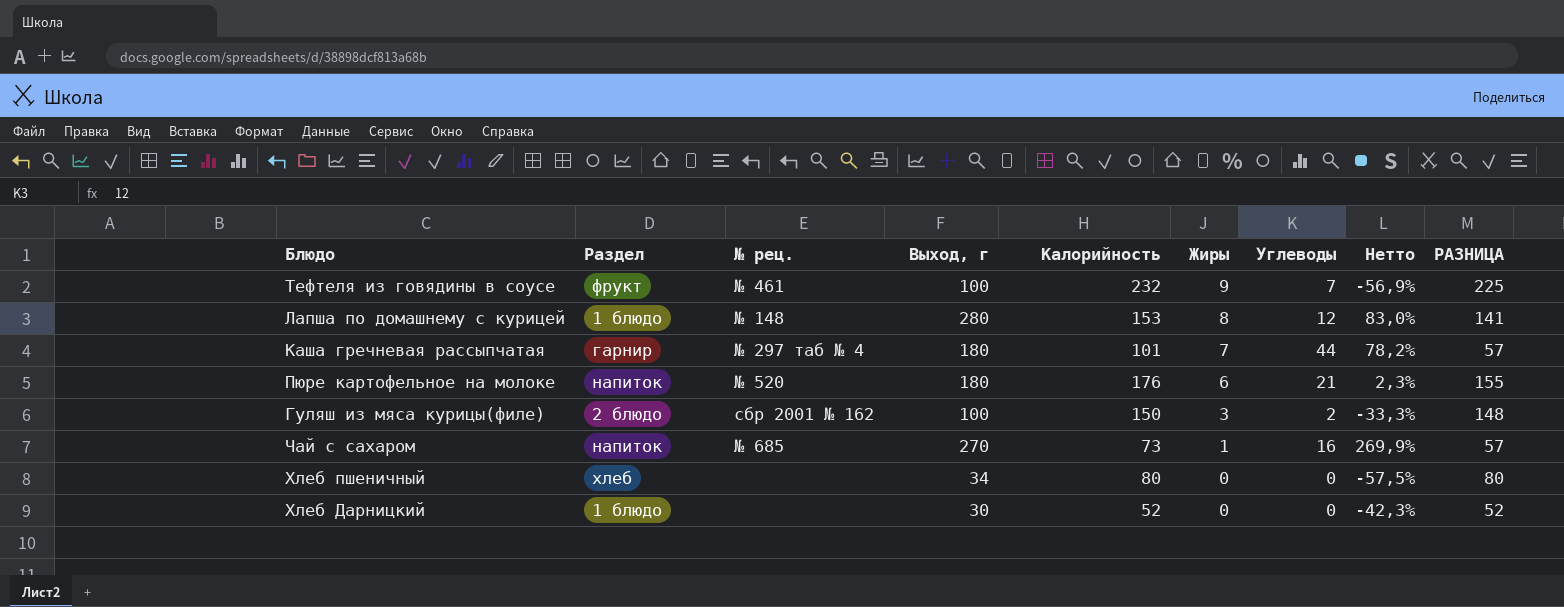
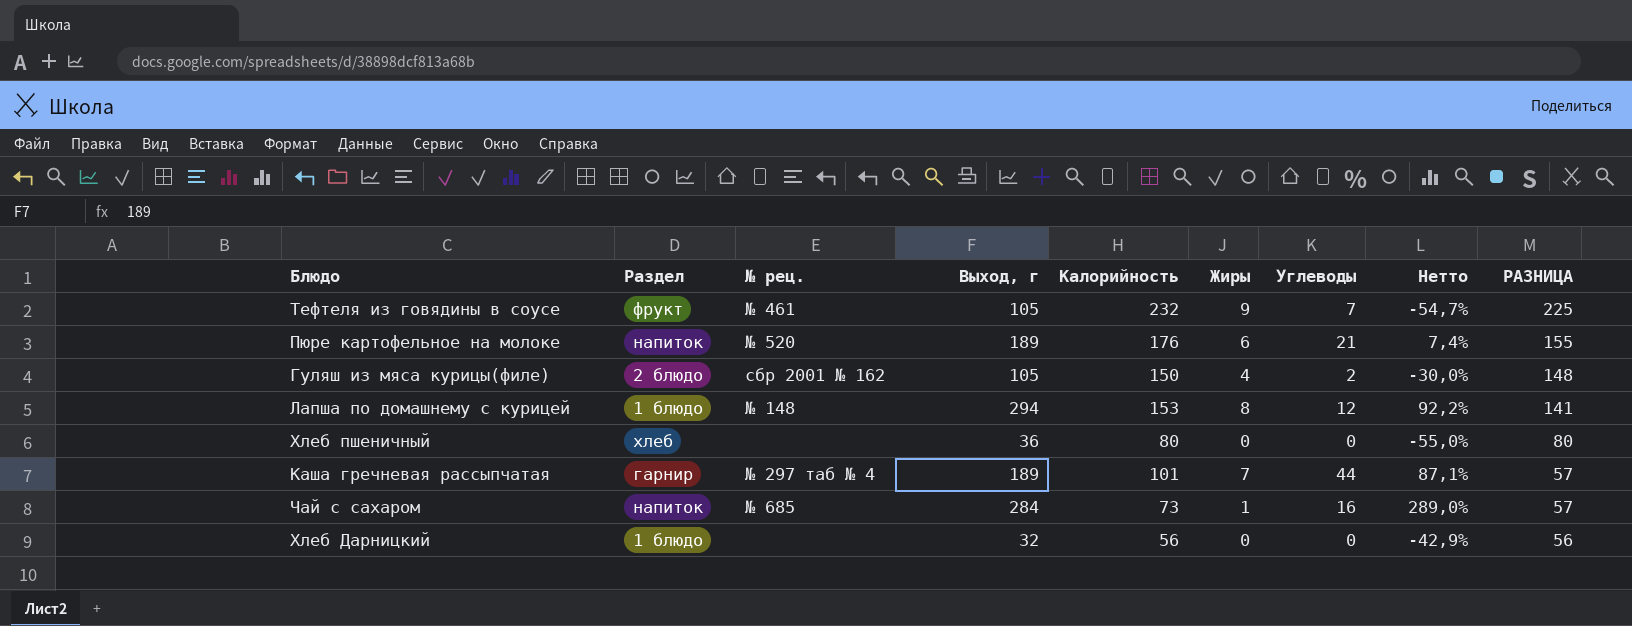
row order: Жиры descending -> РАЗНИЦА descending
Тефтеля из говядины в соусе | Выход, г: 100 -> 105
Тефтеля из говядины в соусе | Нетто: -56,9% -> -54,7%
Пюре картофельное на молоке | Выход, г: 180 -> 189
Пюре картофельное на молоке | Нетто: 2,3% -> 7,4%
Гуляш из мяса курицы(филе) | Выход, г: 100 -> 105
Гуляш из мяса курицы(филе) | Жиры: 3 -> 4
Гуляш из мяса курицы(филе) | Нетто: -33,3% -> -30,0%
Лапша по домашнему с курицей | Выход, г: 280 -> 294
Лапша по домашнему с курицей | Нетто: 83,0% -> 92,2%
Хлеб пшеничный | Выход, г: 34 -> 36
Хлеб пшеничный | Нетто: -57,5% -> -55,0%
Каша гречневая рассыпчатая | Выход, г: 180 -> 189
Каша гречневая рассыпчатая | Нетто: 78,2% -> 87,1%
Чай с сахаром | Выход, г: 270 -> 284
Чай с сахаром | Нетто: 269,9% -> 289,0%
Хлеб Дарницкий | Выход, г: 30 -> 32
Хлеб Дарницкий | Калорийность: 52 -> 56
Хлеб Дарницкий | Нетто: -42,3% -> -42,9%
Хлеб Дарницкий | РАЗНИЦА: 52 -> 56

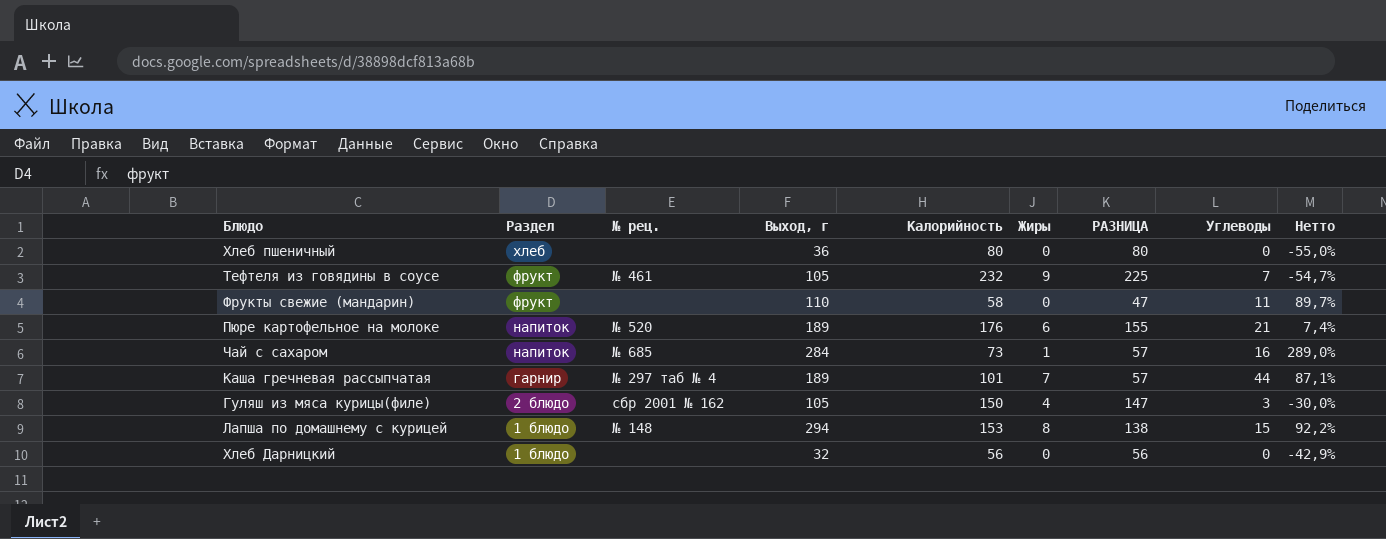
row order: РАЗНИЦА descending -> Раздел descending
column РАЗНИЦА | position: 9 -> 7
row Фрукты свежие (мандарин): none -> фрукт | none | 110 | 58 | 0 | 47 | 11 | 89,7%
Гуляш из мяса курицы(филе) | РАЗНИЦА: 148 -> 147
Гуляш из мяса курицы(филе) | Углеводы: 2 -> 3
Лапша по домашнему с курицей | РАЗНИЦА: 141 -> 138
Лапша по домашнему с курицей | Углеводы: 12 -> 15

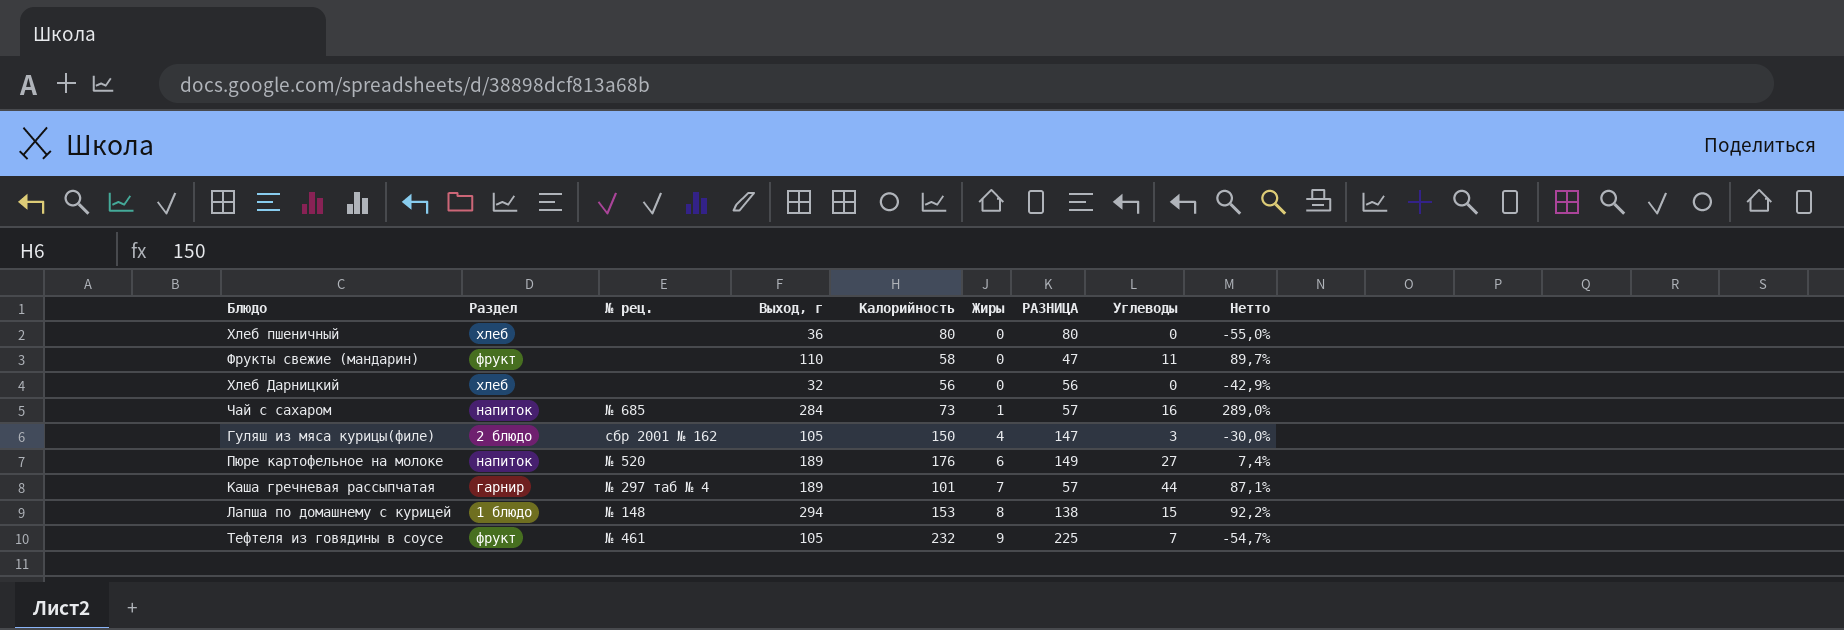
row order: Раздел descending -> Жиры ascending
Хлеб Дарницкий | Раздел: 1 блюдо -> хлеб
Пюре картофельное на молоке | РАЗНИЦА: 155 -> 149
Пюре картофельное на молоке | Углеводы: 21 -> 27

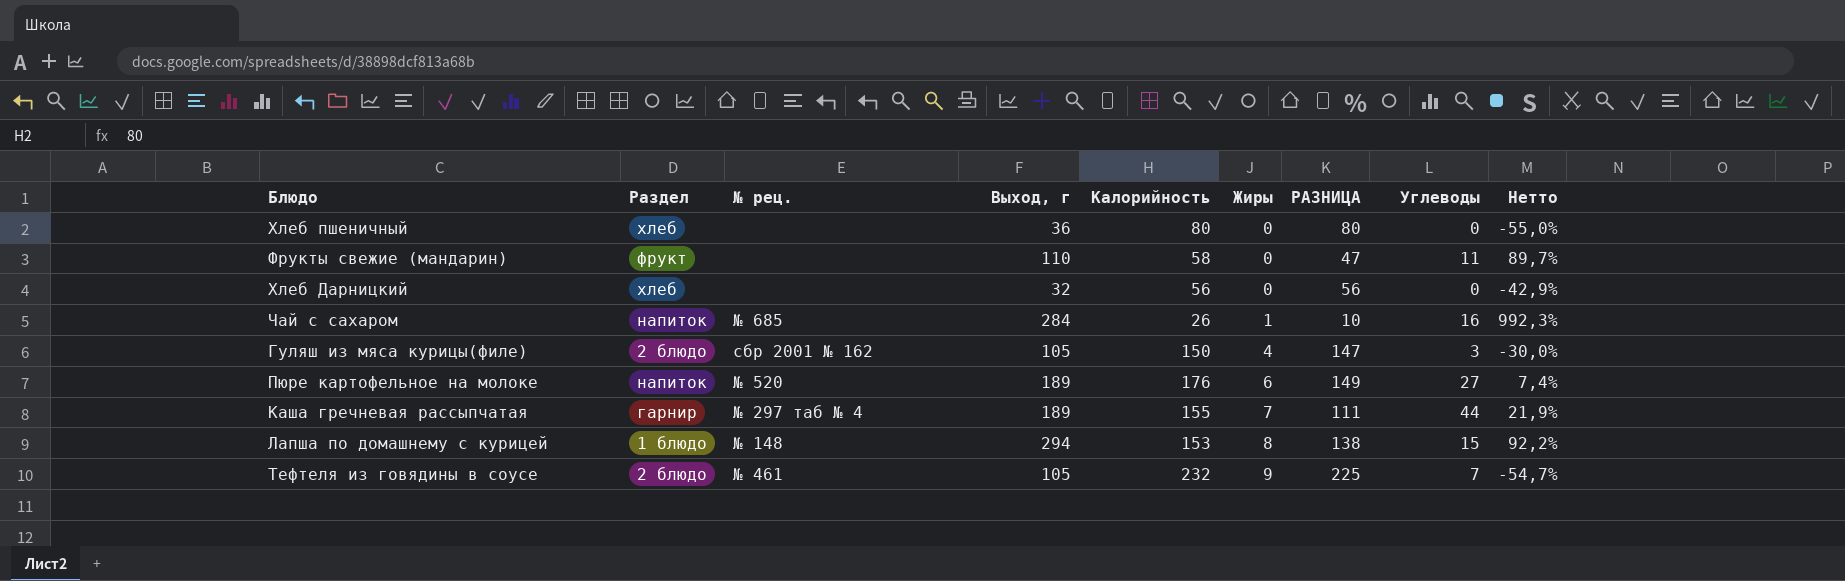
Чай с сахаром | Калорийность: 73 -> 26
Чай с сахаром | РАЗНИЦА: 57 -> 10
Чай с сахаром | Нетто: 289,0% -> 992,3%
Каша гречневая рассыпчатая | Калорийность: 101 -> 155
Каша гречневая рассыпчатая | РАЗНИЦА: 57 -> 111
Каша гречневая рассыпчатая | Нетто: 87,1% -> 21,9%
Тефтеля из говядины в соусе | Раздел: фрукт -> 2 блюдо

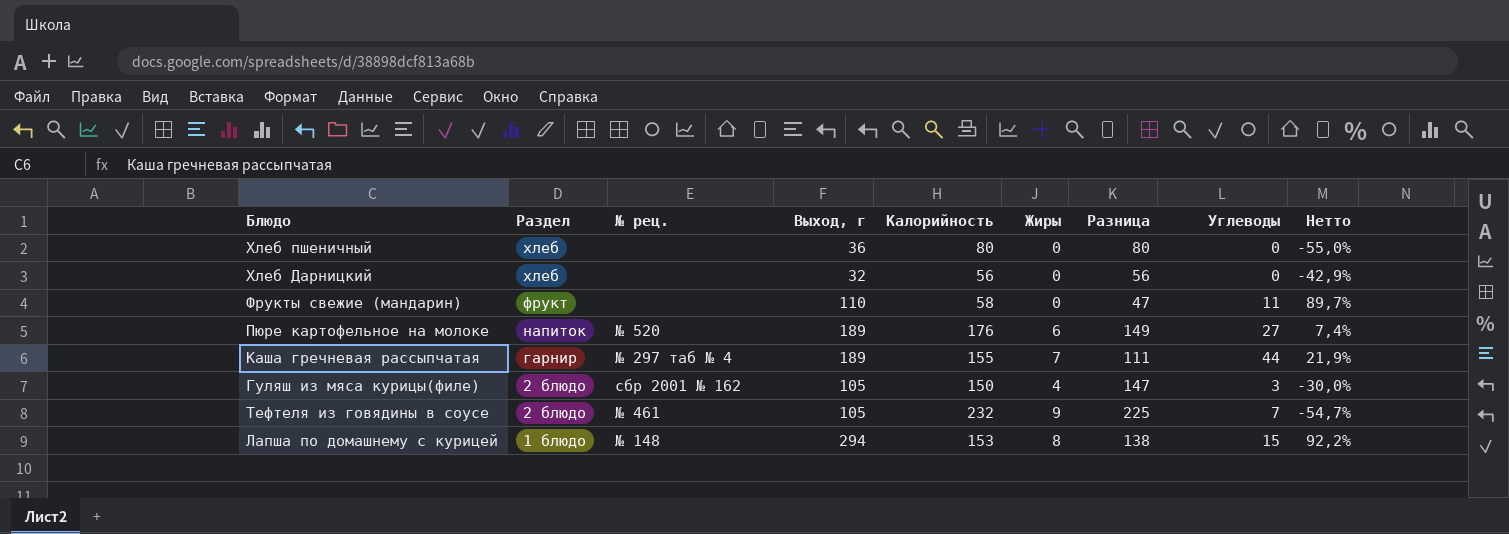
row order: Жиры ascending -> Раздел descending
column name: РАЗНИЦА -> Разница
row Чай с сахаром: напиток | № 685 | 284 | 26 | 1 | 10 | 16 | 992,3% -> none

